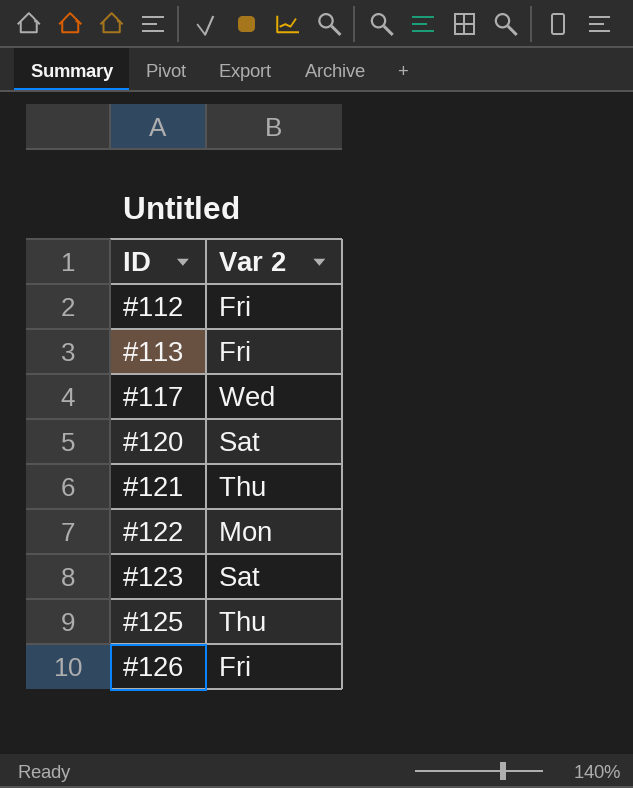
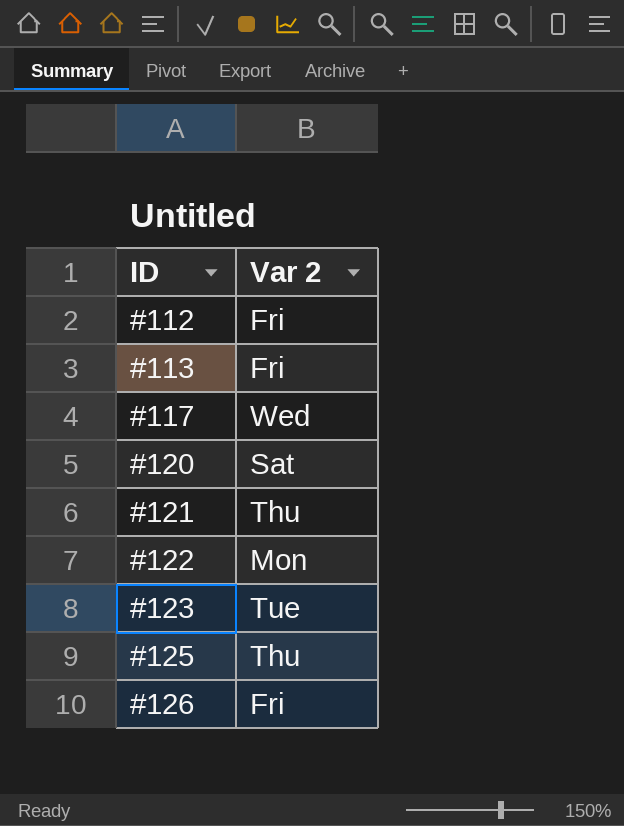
#123 | Var 2: Sat -> Tue

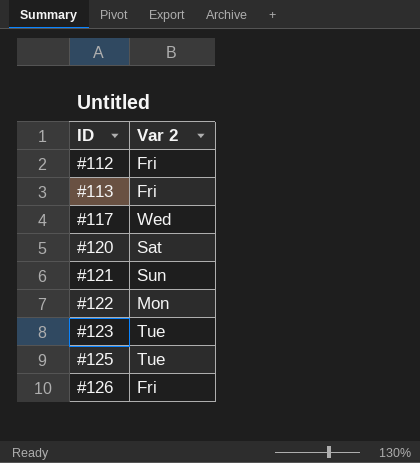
#121 | Var 2: Thu -> Sun
#125 | Var 2: Thu -> Tue

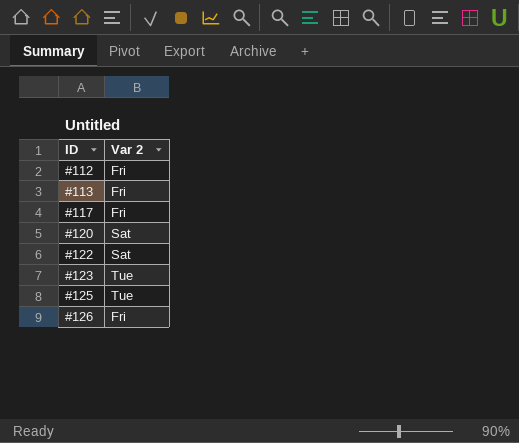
row #121: Sun -> none
#117 | Var 2: Wed -> Fri
#122 | Var 2: Mon -> Sat

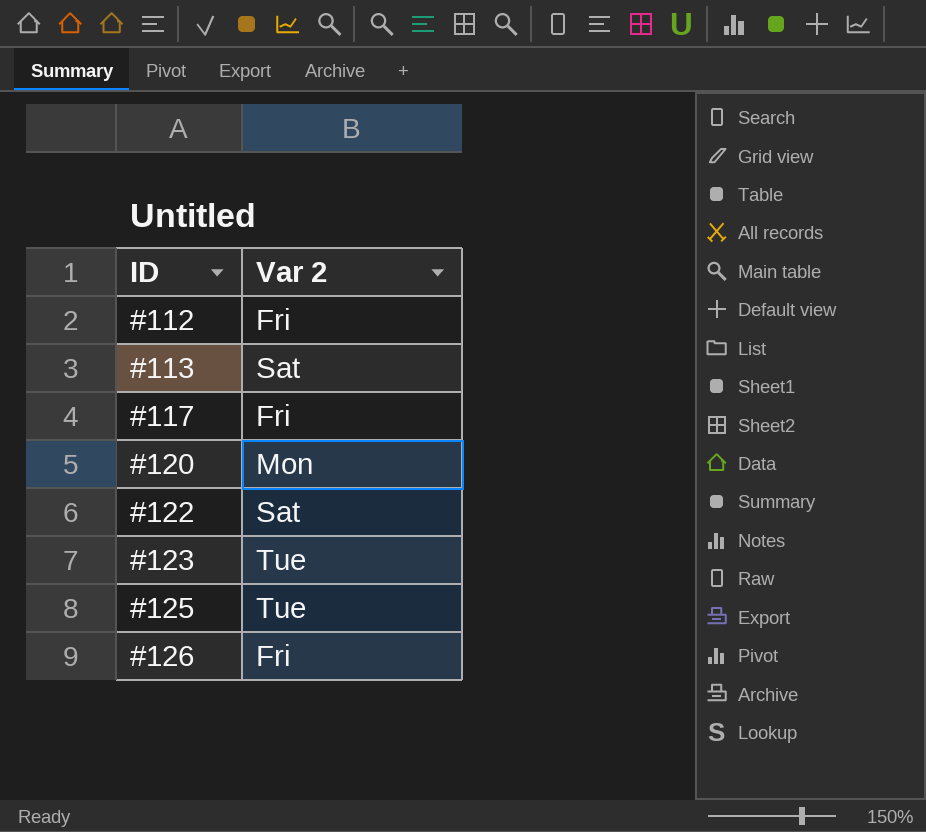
#113 | Var 2: Fri -> Sat
#120 | Var 2: Sat -> Mon

